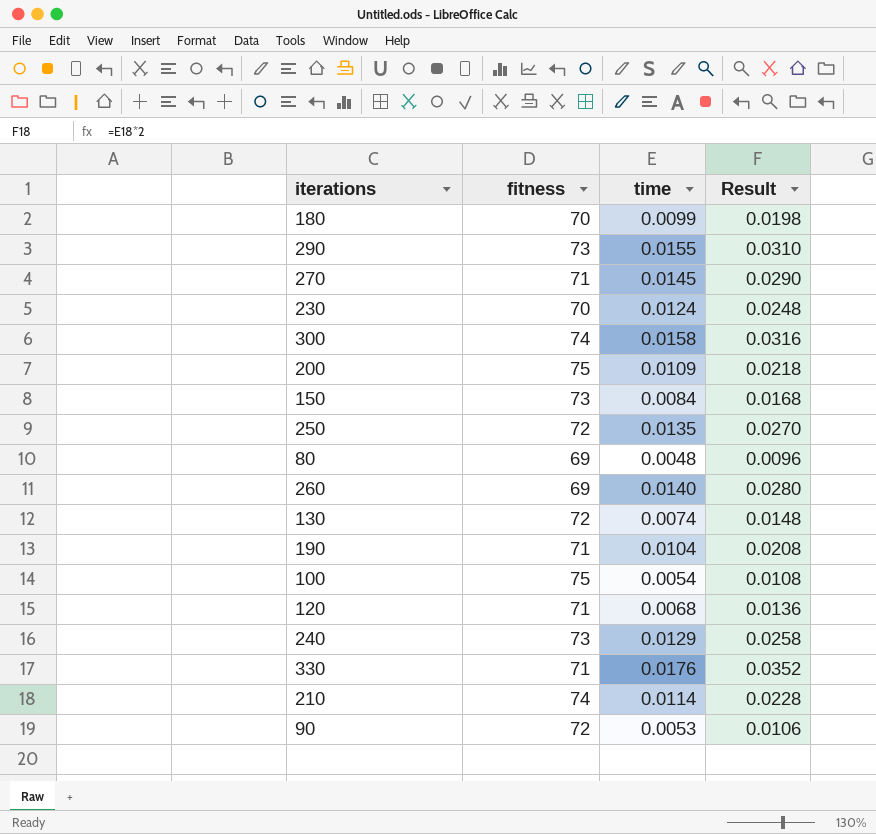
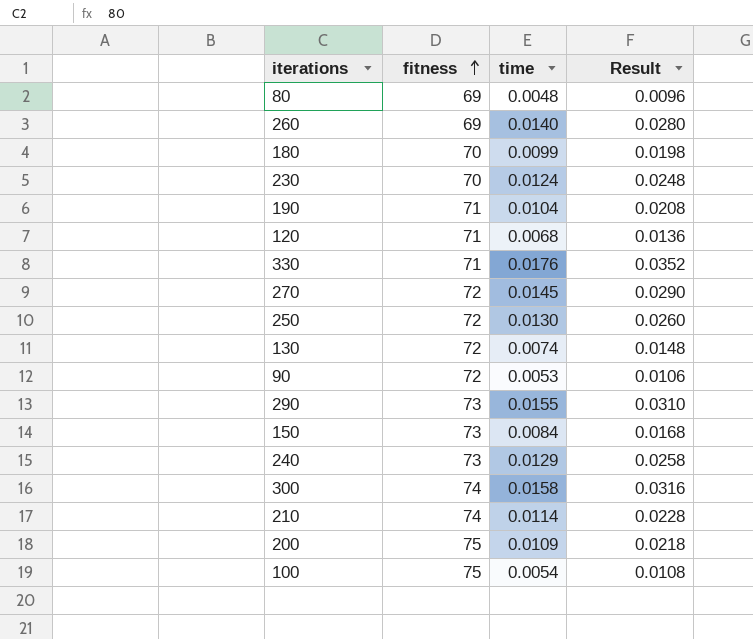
row order: none -> fitness ascending
270 | fitness: 71 -> 72
250 | time: 0.0135 -> 0.0130
250 | Result: 0.0270 -> 0.0260

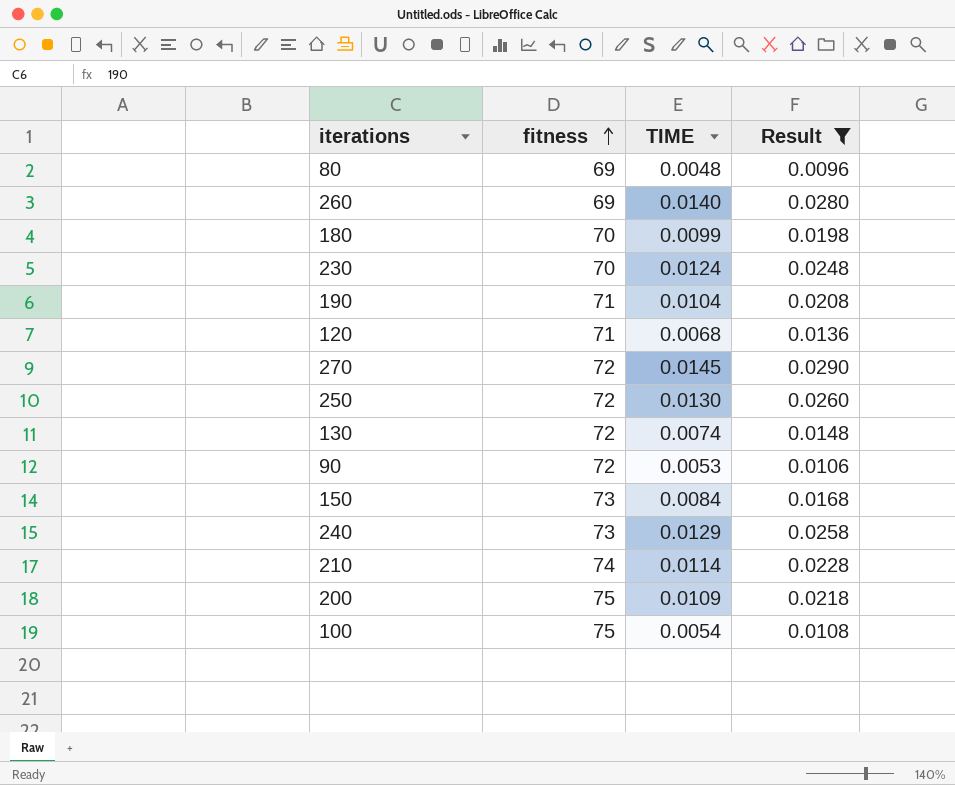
filter: none -> Result <= 0.0290
column name: time -> TIME

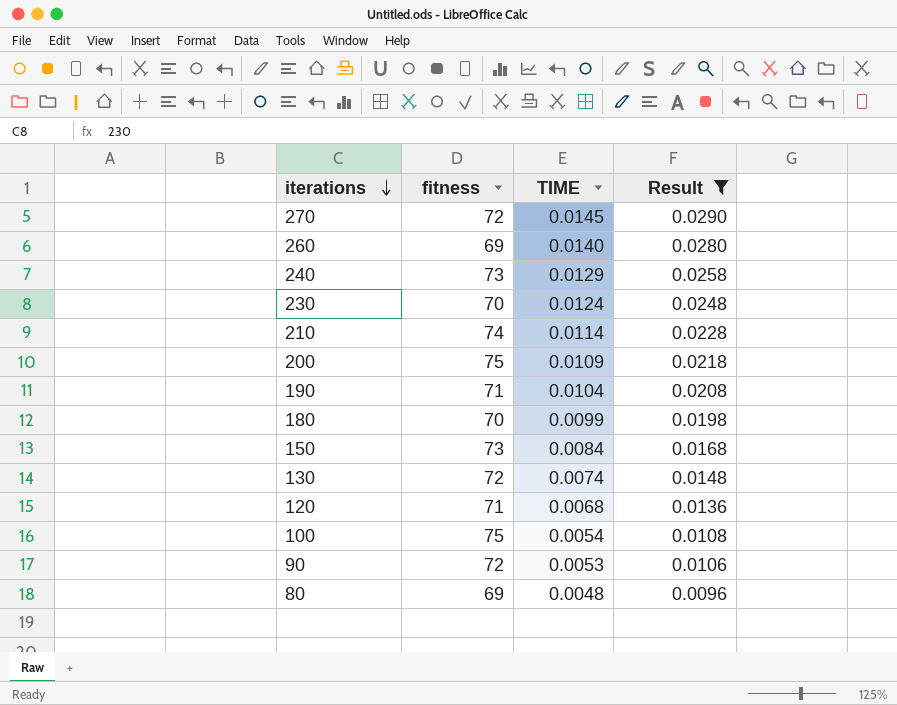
row order: fitness ascending -> iterations descending
row 250: 72 | 0.0130 | 0.0260 -> none

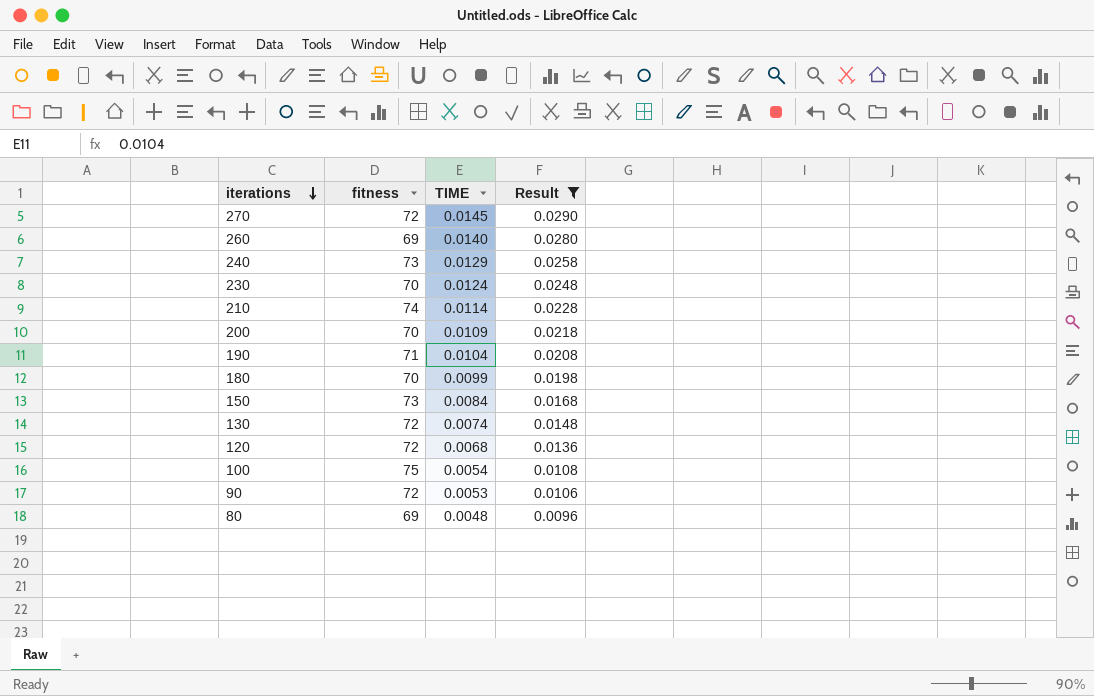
200 | fitness: 75 -> 70
120 | fitness: 71 -> 72

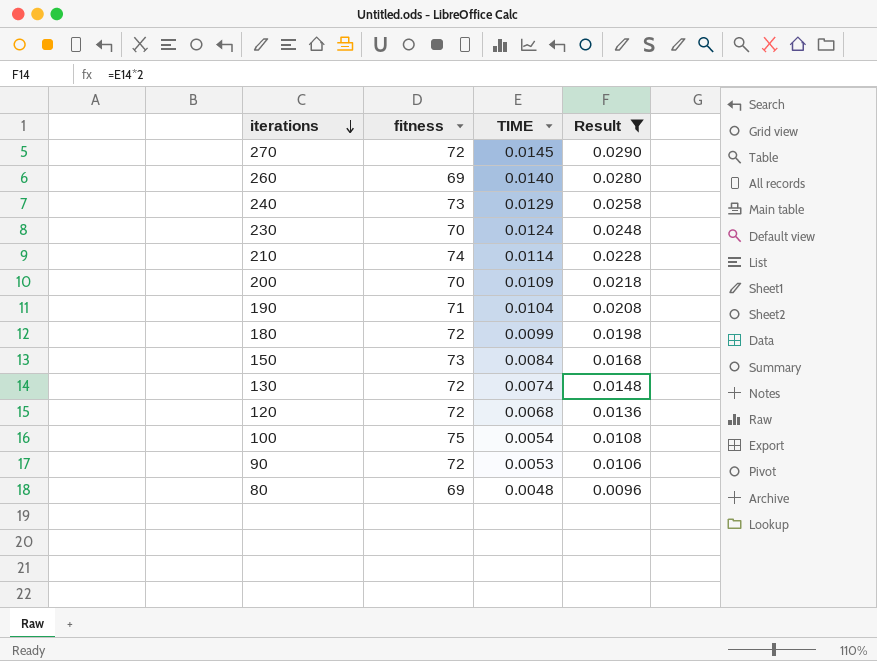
180 | fitness: 70 -> 72

